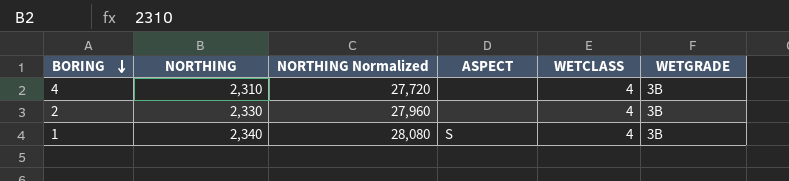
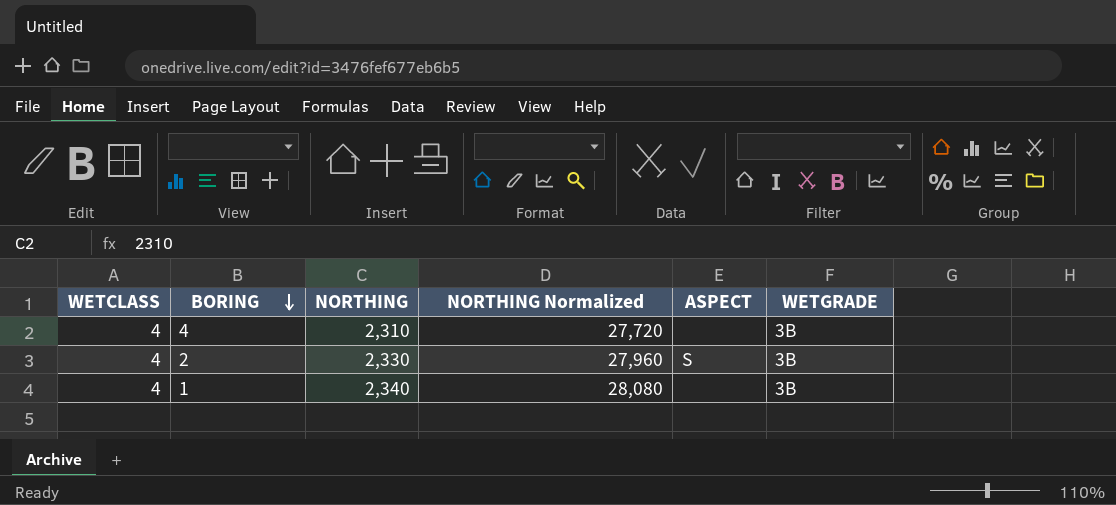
column WETCLASS | position: 5 -> 1
2 | ASPECT: none -> S
1 | ASPECT: S -> none

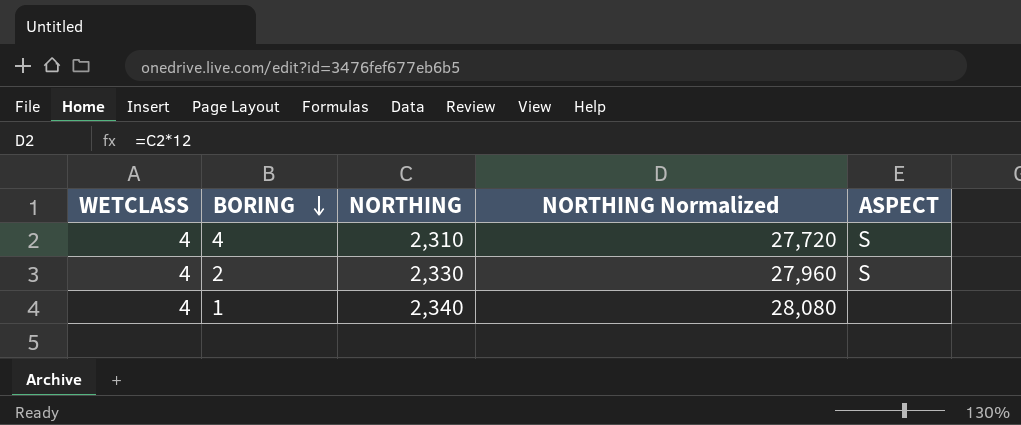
column WETGRADE | position: 6 -> none
4 | ASPECT: none -> S

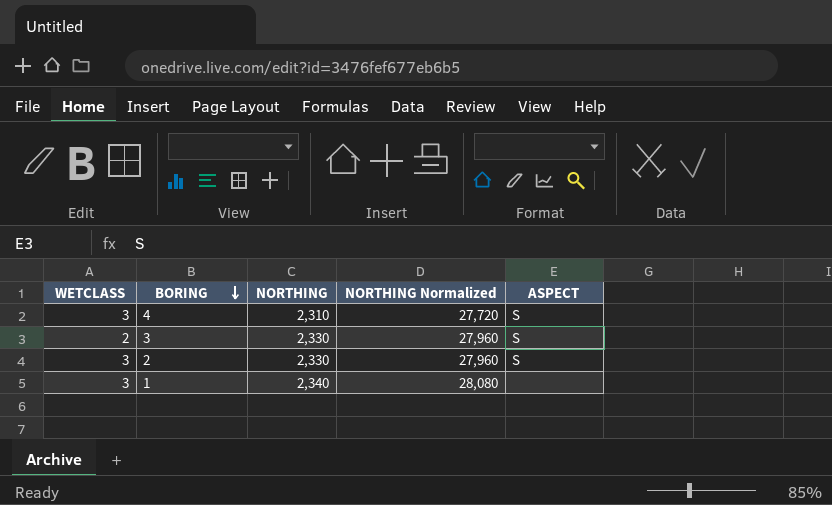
4 | WETCLASS: 4 -> 3
row 3: none -> 2 | 2,330 | 27,960 | S
2 | WETCLASS: 4 -> 3
1 | WETCLASS: 4 -> 3

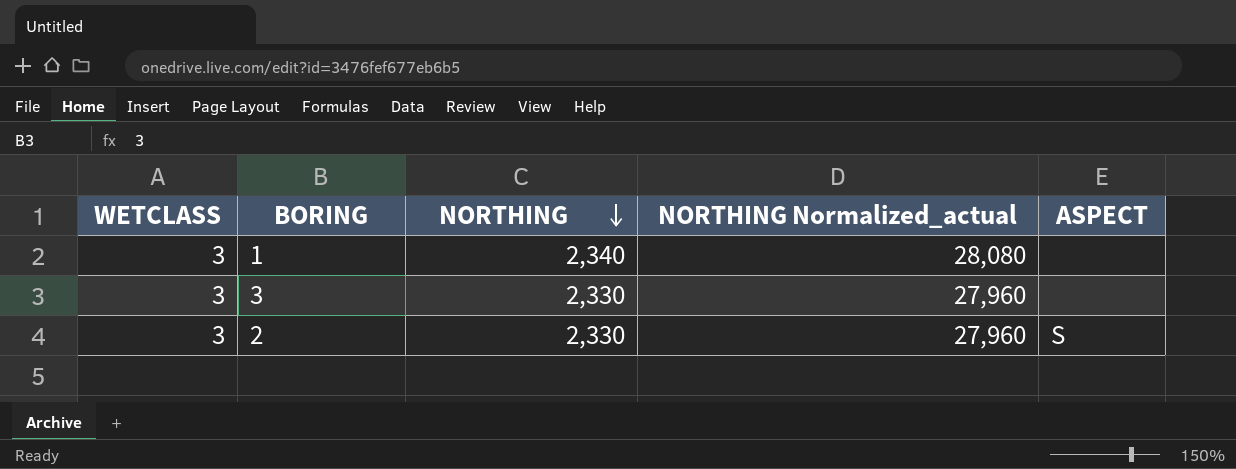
row order: BORING descending -> NORTHING descending
column name: NORTHING Normalized -> NORTHING Normalized_actual
row 4: 3 | 2,310 | 27,720 | S -> none
3 | WETCLASS: 2 -> 3
3 | ASPECT: S -> none

